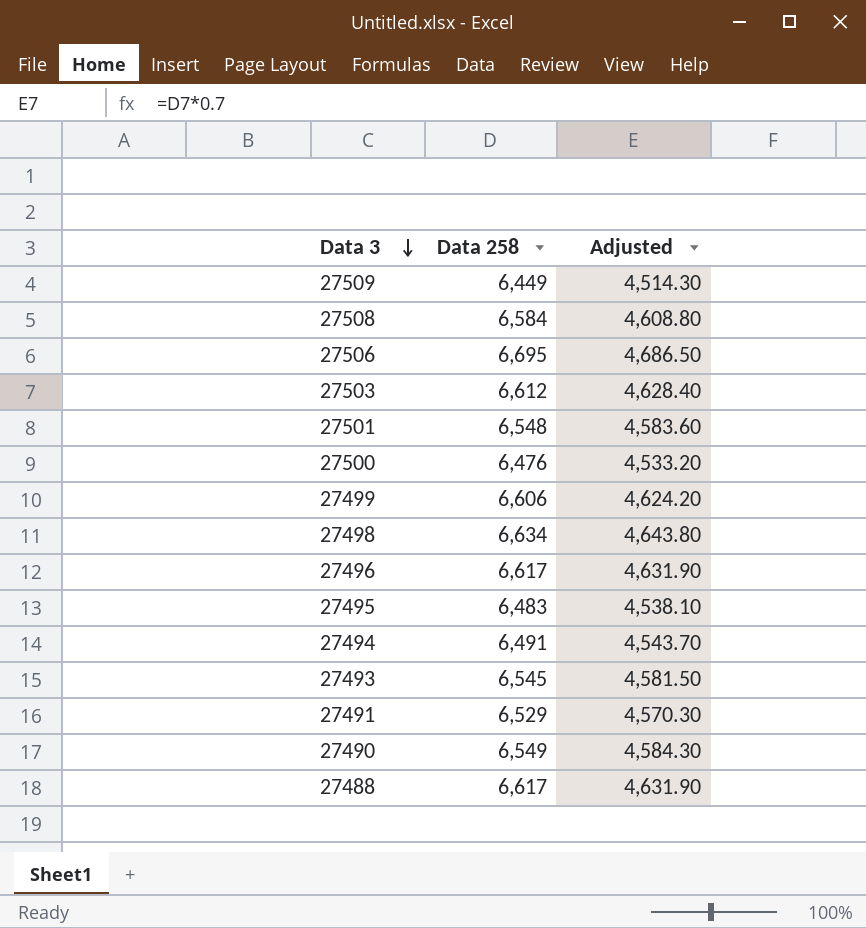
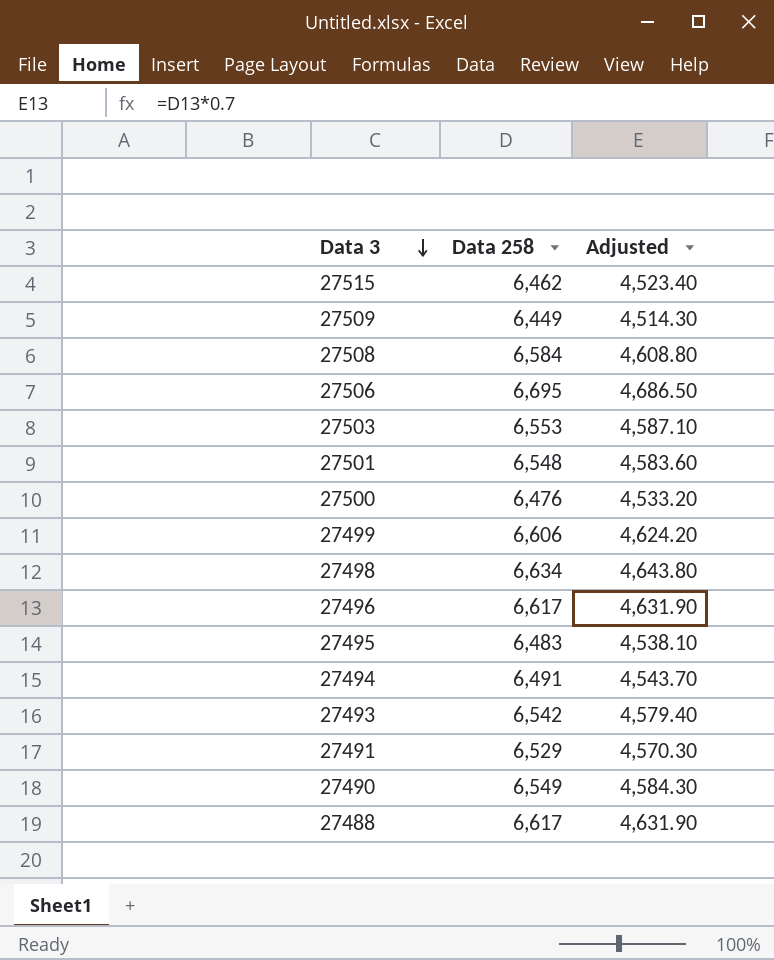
row 27515: none -> 6,462 | 4,523.40
27503 | Data 258: 6,612 -> 6,553
27503 | Adjusted: 4,628.40 -> 4,587.10
27493 | Data 258: 6,545 -> 6,542
27493 | Adjusted: 4,581.50 -> 4,579.40

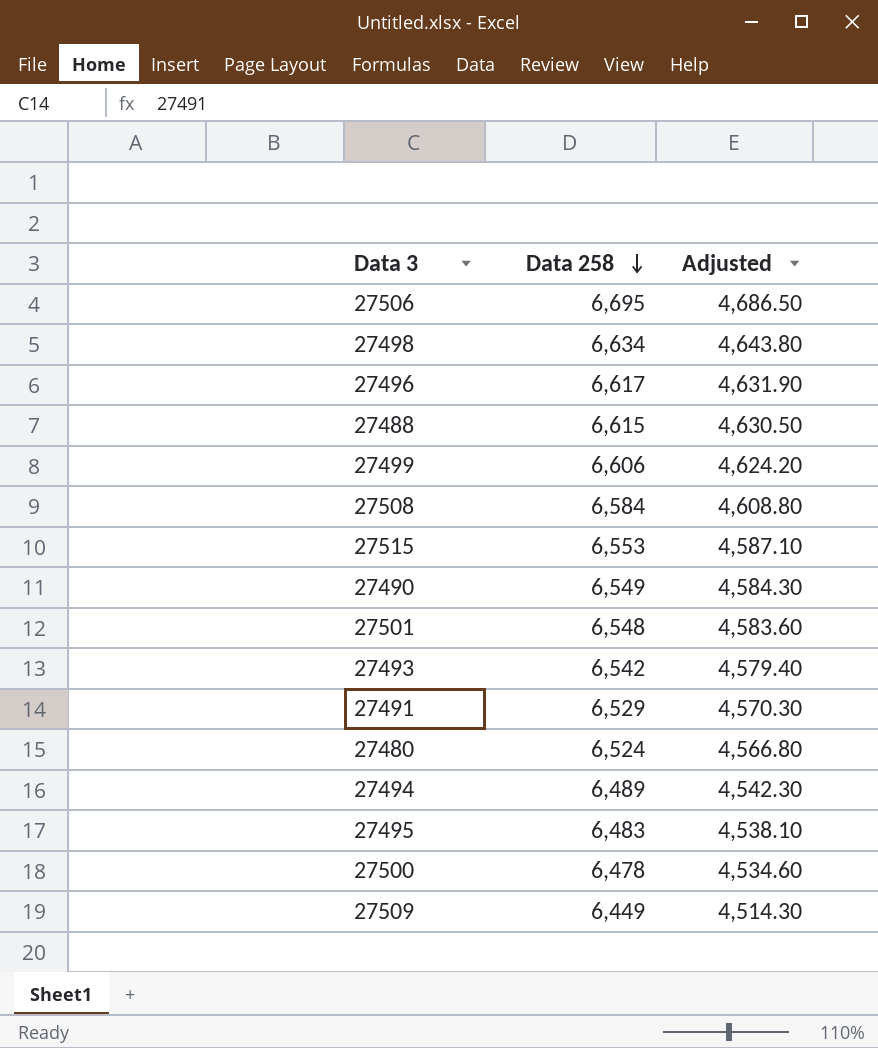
row order: Data 3 descending -> Data 258 descending
row 27503: 6,553 | 4,587.10 -> none
27488 | Data 258: 6,617 -> 6,615
27488 | Adjusted: 4,631.90 -> 4,630.50
27515 | Data 258: 6,462 -> 6,553
27515 | Adjusted: 4,523.40 -> 4,587.10
row 27480: none -> 6,524 | 4,566.80
27494 | Data 258: 6,491 -> 6,489
27494 | Adjusted: 4,543.70 -> 4,542.30
27500 | Data 258: 6,476 -> 6,478
27500 | Adjusted: 4,533.20 -> 4,534.60

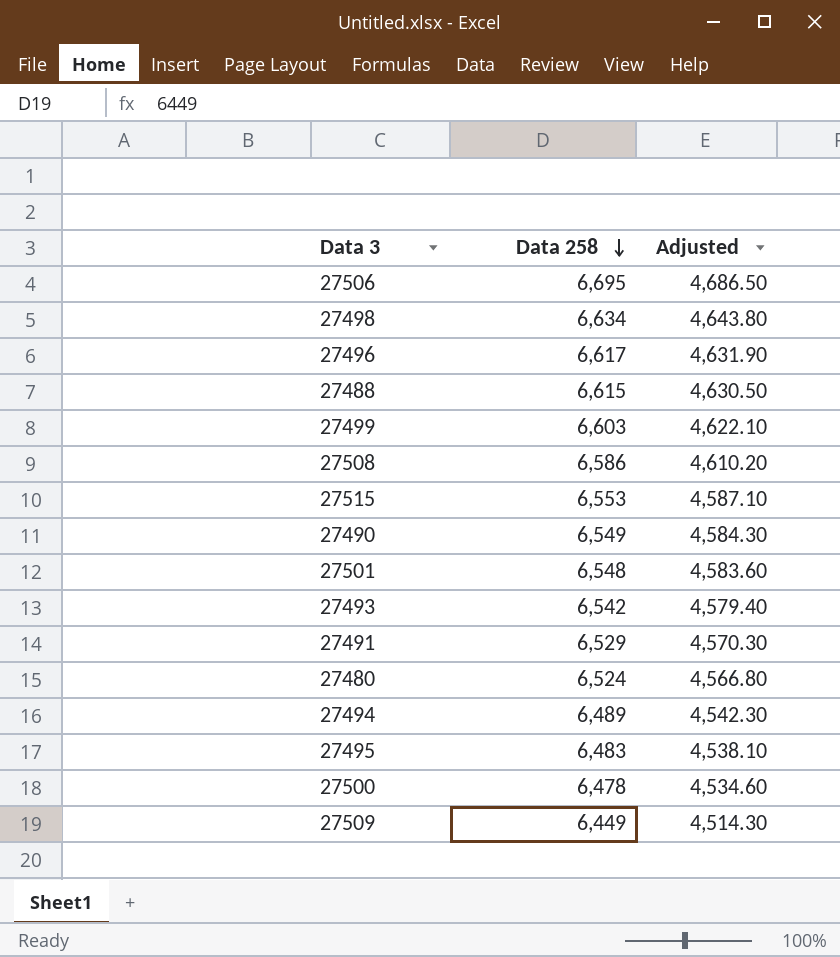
27499 | Data 258: 6,606 -> 6,603
27499 | Adjusted: 4,624.20 -> 4,622.10
27508 | Data 258: 6,584 -> 6,586
27508 | Adjusted: 4,608.80 -> 4,610.20

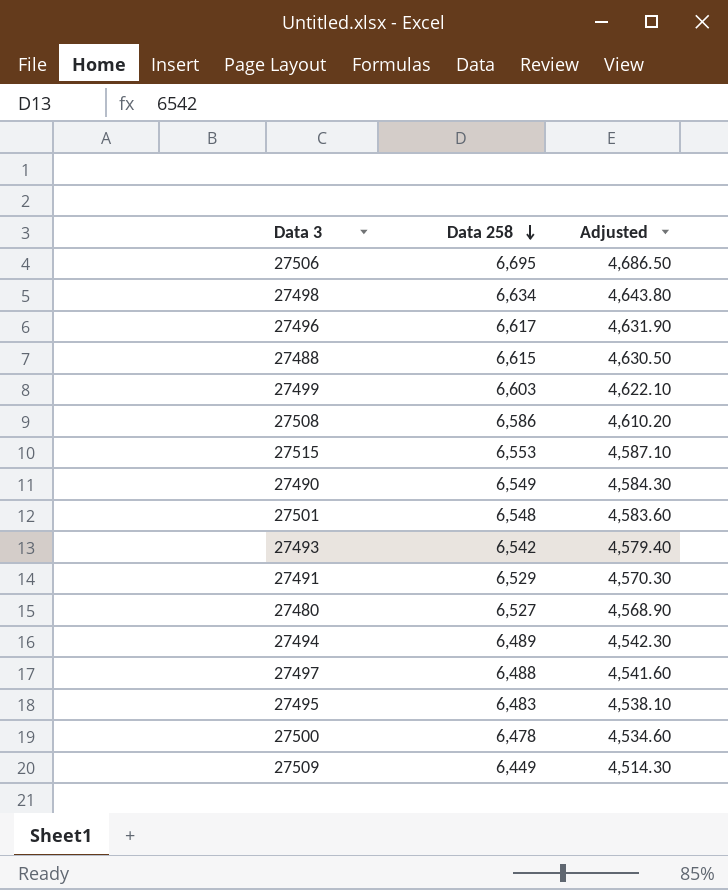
27480 | Data 258: 6,524 -> 6,527
27480 | Adjusted: 4,566.80 -> 4,568.90
row 27497: none -> 6,488 | 4,541.60

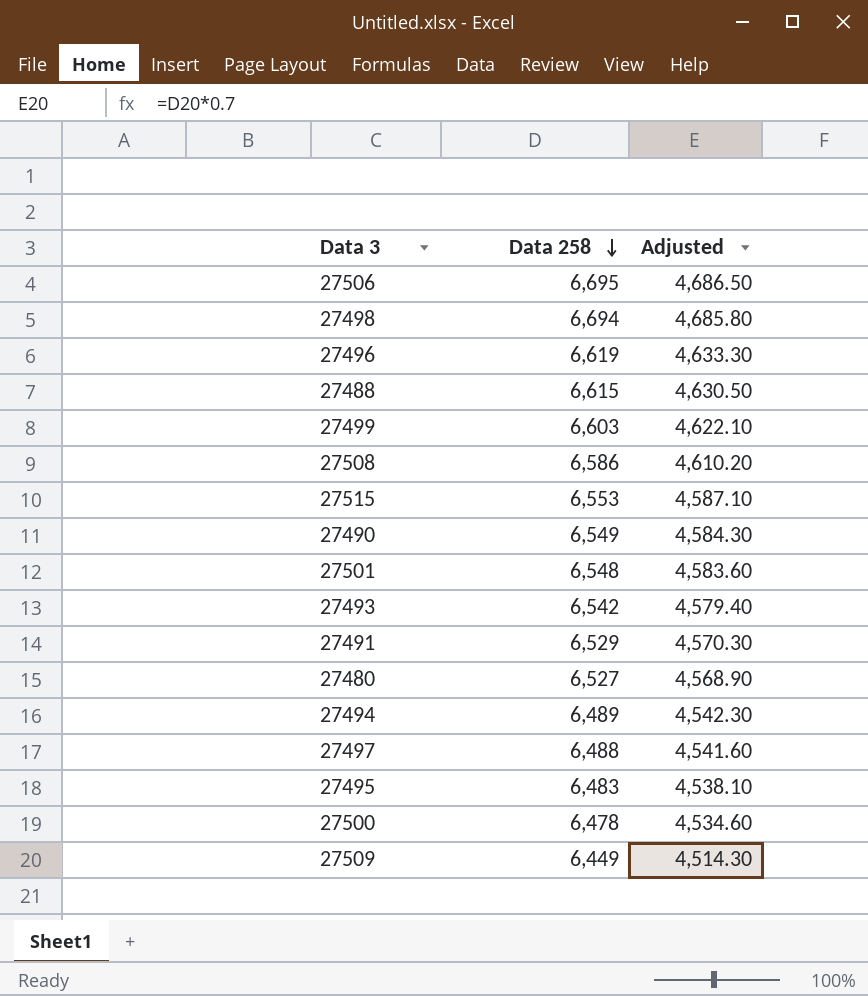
27498 | Data 258: 6,634 -> 6,694
27498 | Adjusted: 4,643.80 -> 4,685.80
27496 | Data 258: 6,617 -> 6,619
27496 | Adjusted: 4,631.90 -> 4,633.30

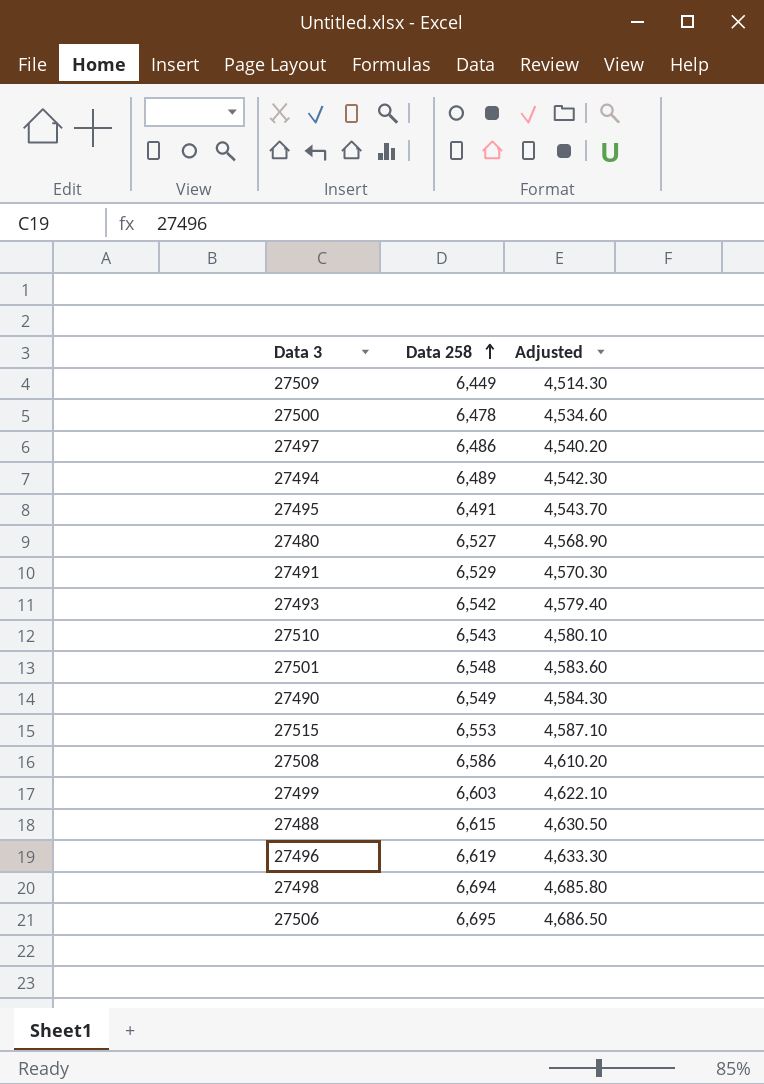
row order: Data 258 descending -> Data 258 ascending
27497 | Data 258: 6,488 -> 6,486
27497 | Adjusted: 4,541.60 -> 4,540.20
27495 | Data 258: 6,483 -> 6,491
27495 | Adjusted: 4,538.10 -> 4,543.70
row 27510: none -> 6,543 | 4,580.10

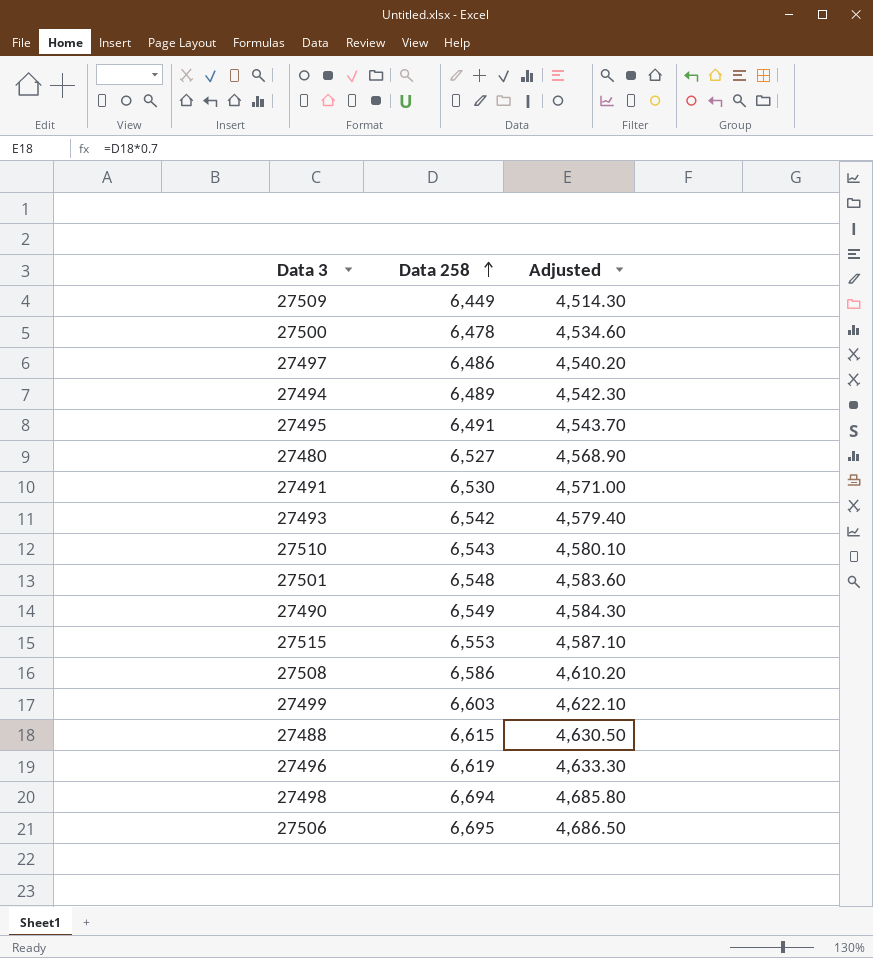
27491 | Data 258: 6,529 -> 6,530
27491 | Adjusted: 4,570.30 -> 4,571.00

